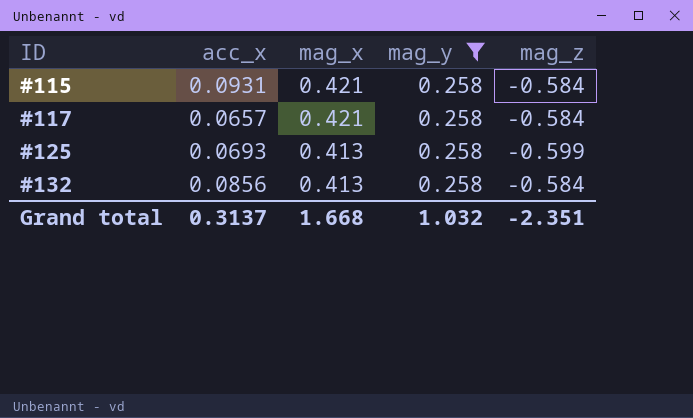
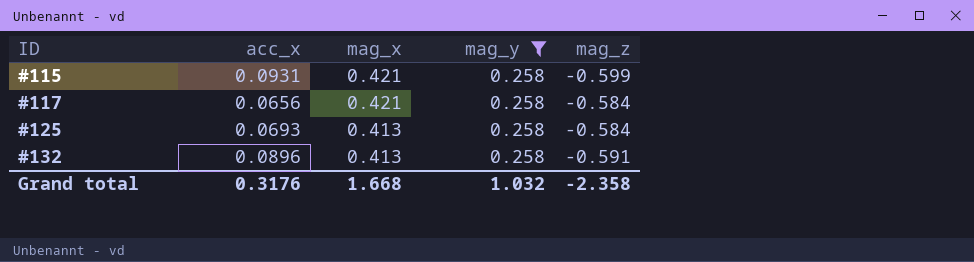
#115 | mag_z: -0.584 -> -0.599
#117 | acc_x: 0.0657 -> 0.0656
#125 | mag_z: -0.599 -> -0.584
#132 | acc_x: 0.0856 -> 0.0896
#132 | mag_z: -0.584 -> -0.591
Grand total | acc_x: 0.3137 -> 0.3176
Grand total | mag_z: -2.351 -> -2.358

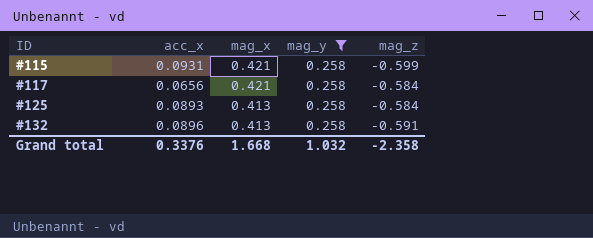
#125 | acc_x: 0.0693 -> 0.0893
Grand total | acc_x: 0.3176 -> 0.3376

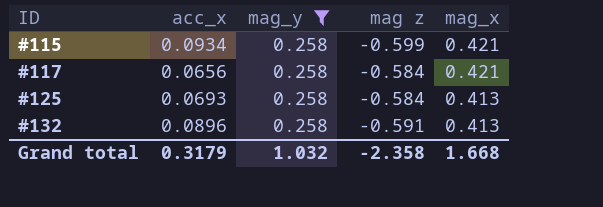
column name: mag_z -> mag z
column mag_x | position: 3 -> 5
#115 | acc_x: 0.0931 -> 0.0934
#125 | acc_x: 0.0893 -> 0.0693
Grand total | acc_x: 0.3376 -> 0.3179

